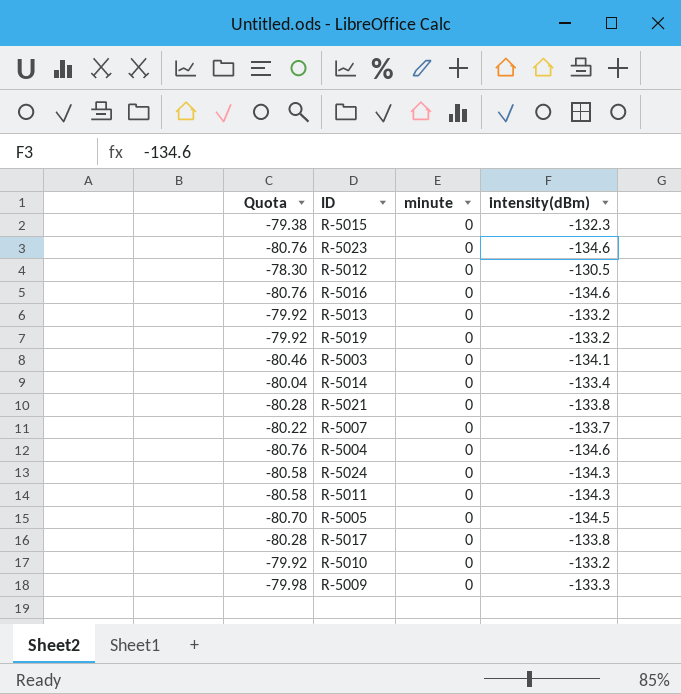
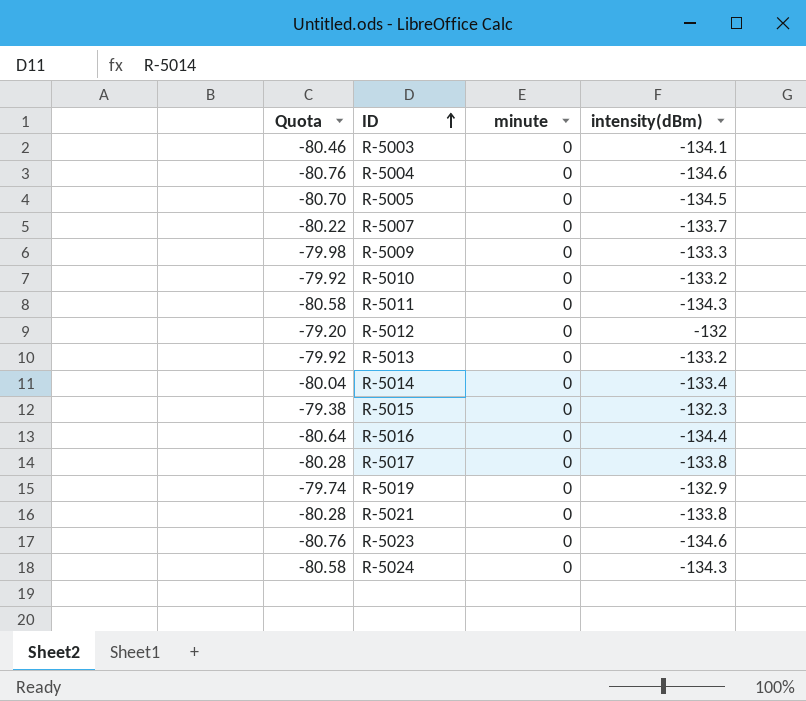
row order: none -> ID ascending
R-5012 | Quota: -78.30 -> -79.20
R-5012 | intensity(dBm): -130.5 -> -132
R-5016 | Quota: -80.76 -> -80.64
R-5016 | intensity(dBm): -134.6 -> -134.4
R-5019 | Quota: -79.92 -> -79.74
R-5019 | intensity(dBm): -133.2 -> -132.9

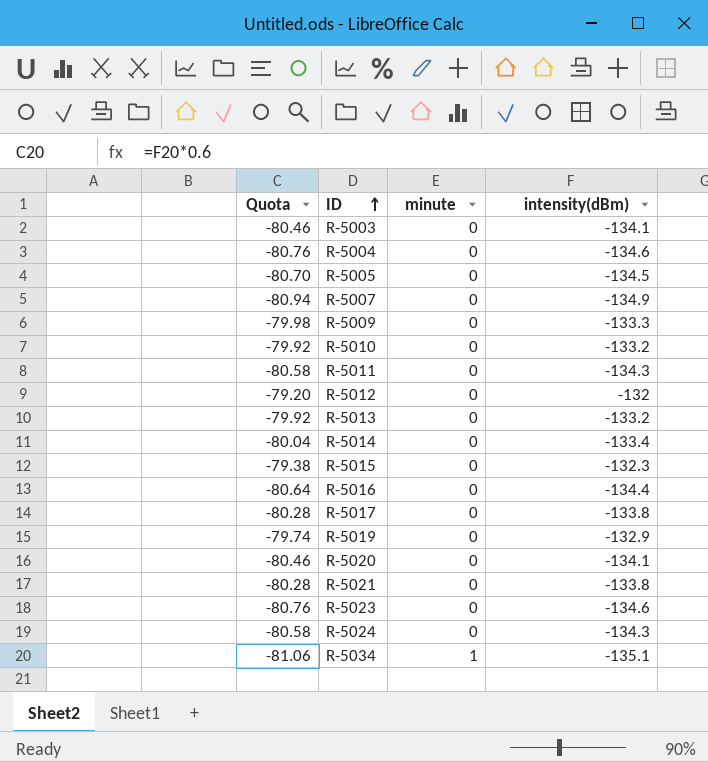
R-5007 | Quota: -80.22 -> -80.94
R-5007 | intensity(dBm): -133.7 -> -134.9
row R-5020: none -> -80.46 | 0 | -134.1
row R-5034: none -> -81.06 | 1 | -135.1

